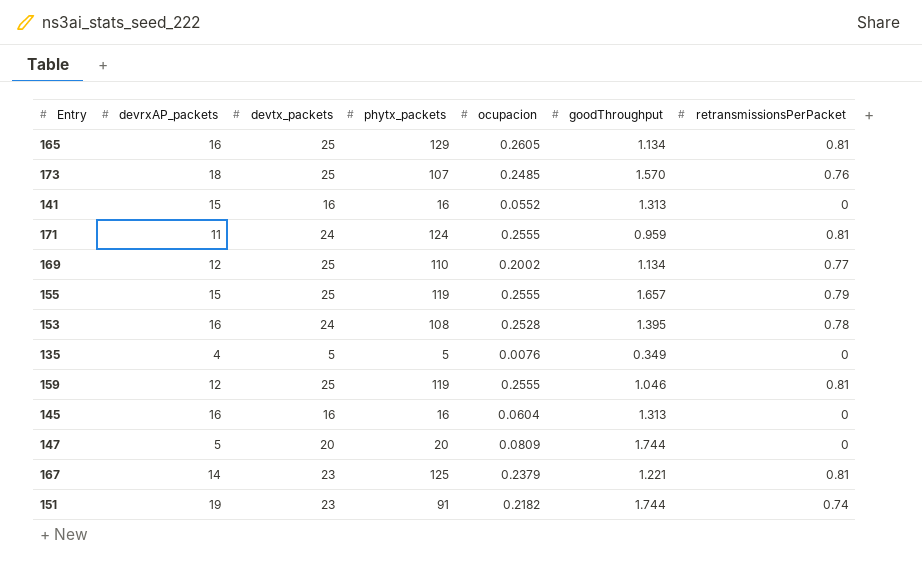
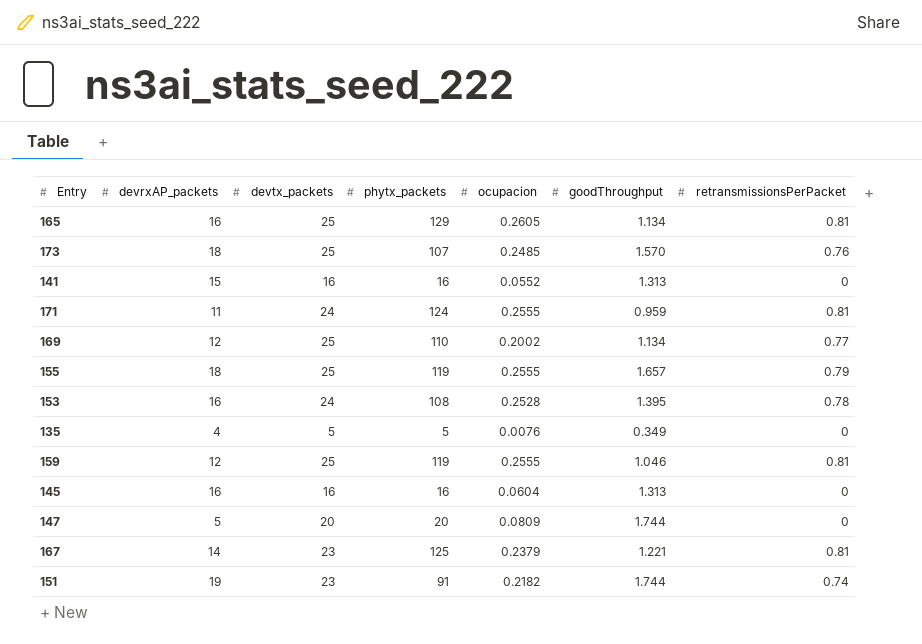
155 | devrxAP_packets: 15 -> 18

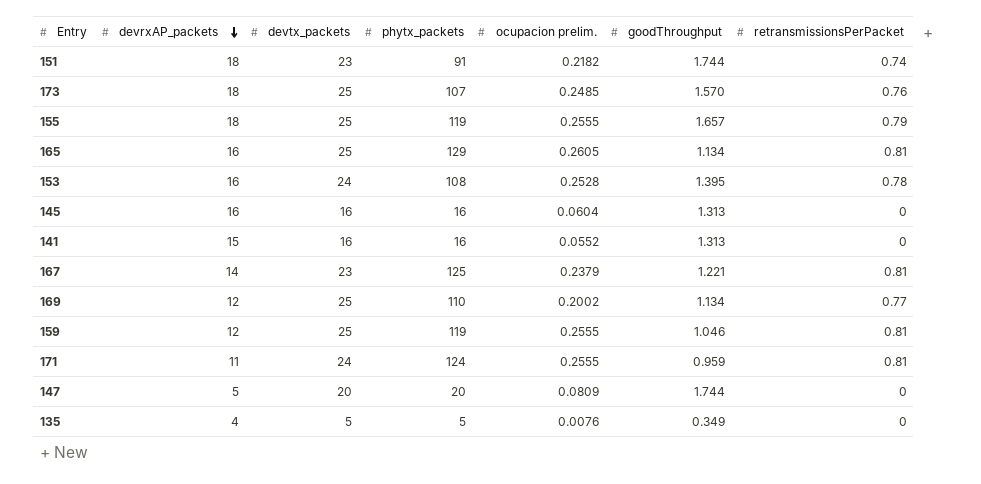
row order: none -> devrxAP_packets descending
column name: ocupacion -> ocupacion prelim.
151 | devrxAP_packets: 19 -> 18

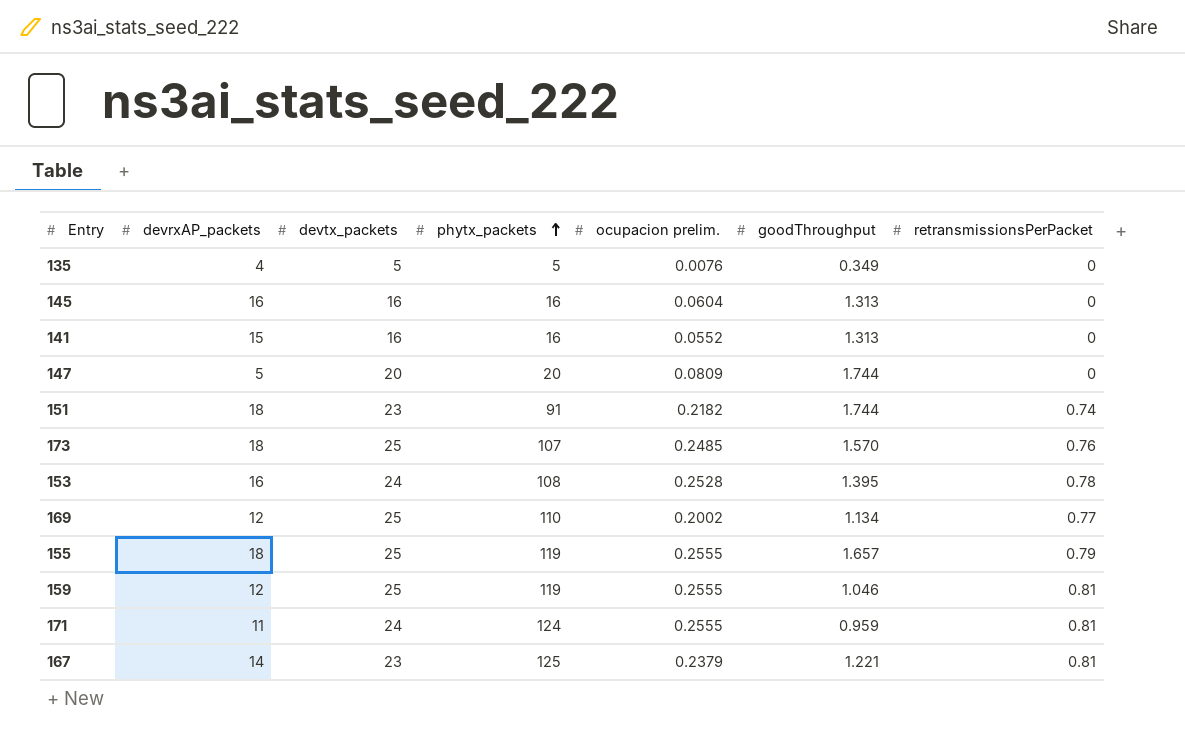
row order: devrxAP_packets descending -> phytx_packets ascending
row 165: 16 | 25 | 129 | 0.2605 | 1.134 | 0.81 -> none

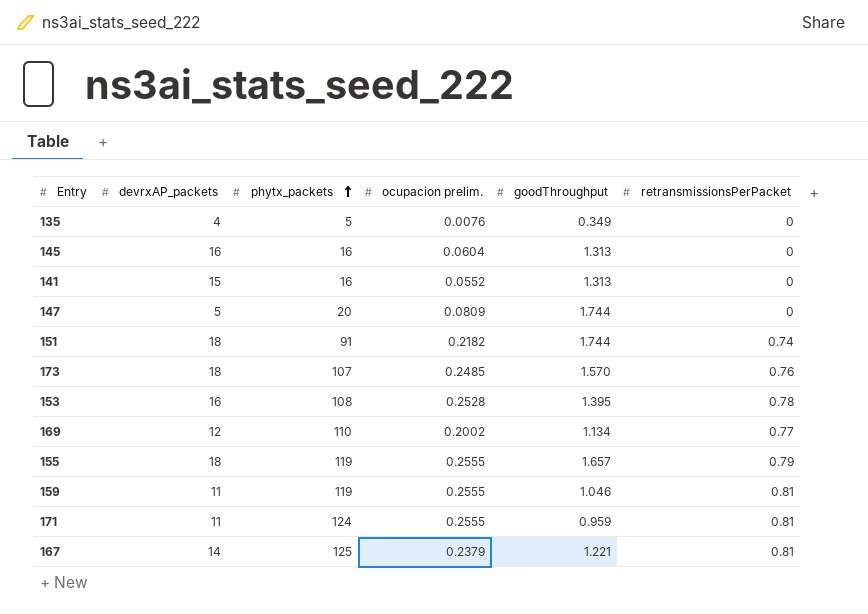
column devtx_packets | position: 3 -> none
159 | devrxAP_packets: 12 -> 11

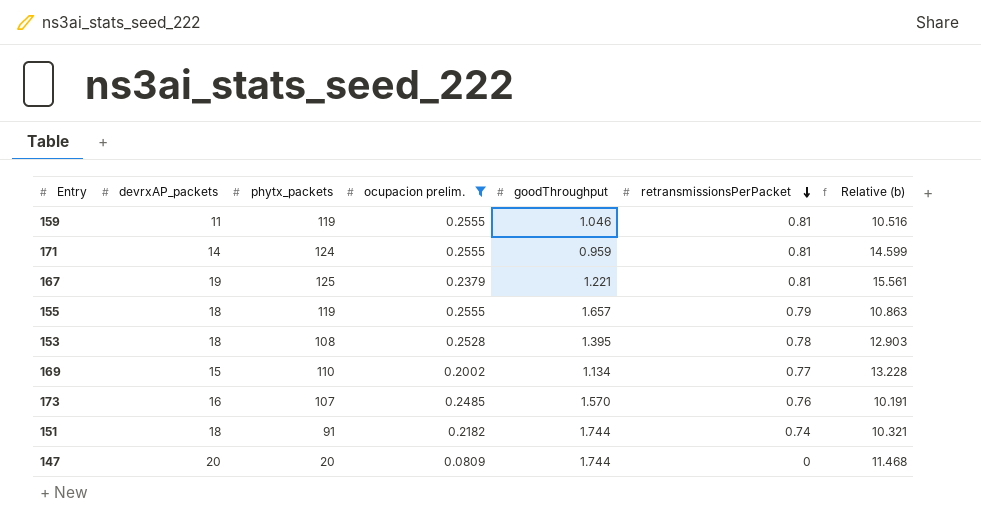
filter: none -> ocupacion prelim. >= 0.0809
row order: phytx_packets ascending -> retransmissionsPerPacket descending
column Relative (b) | formula: none -> [devrxAP_packets] / [goodThroughput]
171 | devrxAP_packets: 11 -> 14
167 | devrxAP_packets: 14 -> 19
153 | devrxAP_packets: 16 -> 18
169 | devrxAP_packets: 12 -> 15
173 | devrxAP_packets: 18 -> 16
147 | devrxAP_packets: 5 -> 20

